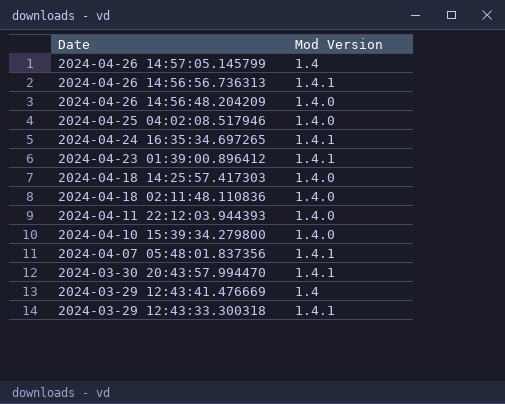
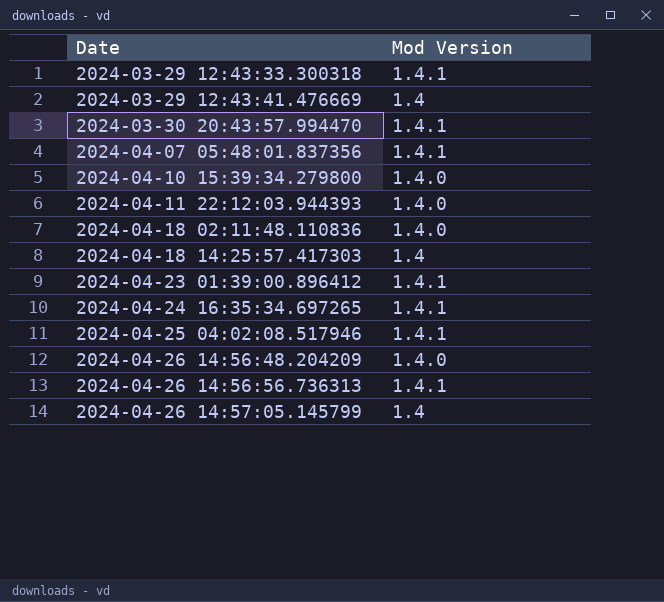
row order: Date descending -> Date ascending
2024-04-18 14:25:57.417303 | Mod Version: 1.4.0 -> 1.4
2024-04-25 04:02:08.517946 | Mod Version: 1.4.0 -> 1.4.1

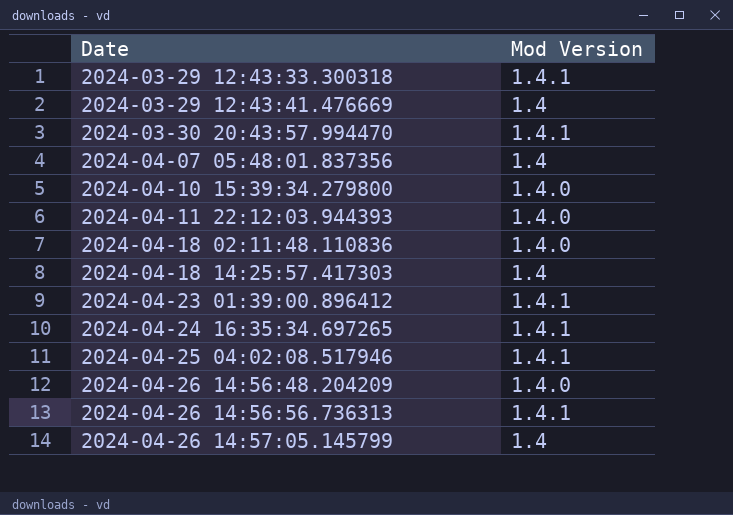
2024-04-07 05:48:01.837356 | Mod Version: 1.4.1 -> 1.4

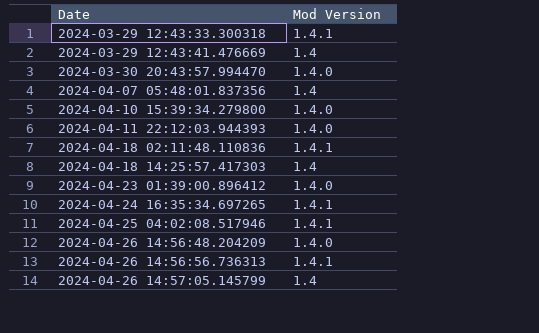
2024-03-30 20:43:57.994470 | Mod Version: 1.4.1 -> 1.4.0
2024-04-18 02:11:48.110836 | Mod Version: 1.4.0 -> 1.4.1
2024-04-23 01:39:00.896412 | Mod Version: 1.4.1 -> 1.4.0

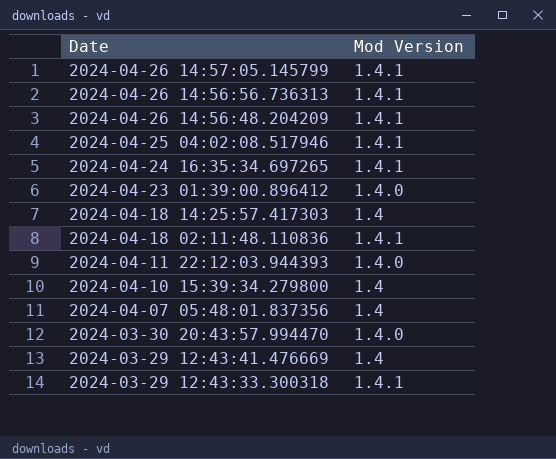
row order: Date ascending -> Date descending
2024-04-26 14:57:05.145799 | Mod Version: 1.4 -> 1.4.1
2024-04-26 14:56:48.204209 | Mod Version: 1.4.0 -> 1.4.1
2024-04-10 15:39:34.279800 | Mod Version: 1.4.0 -> 1.4

